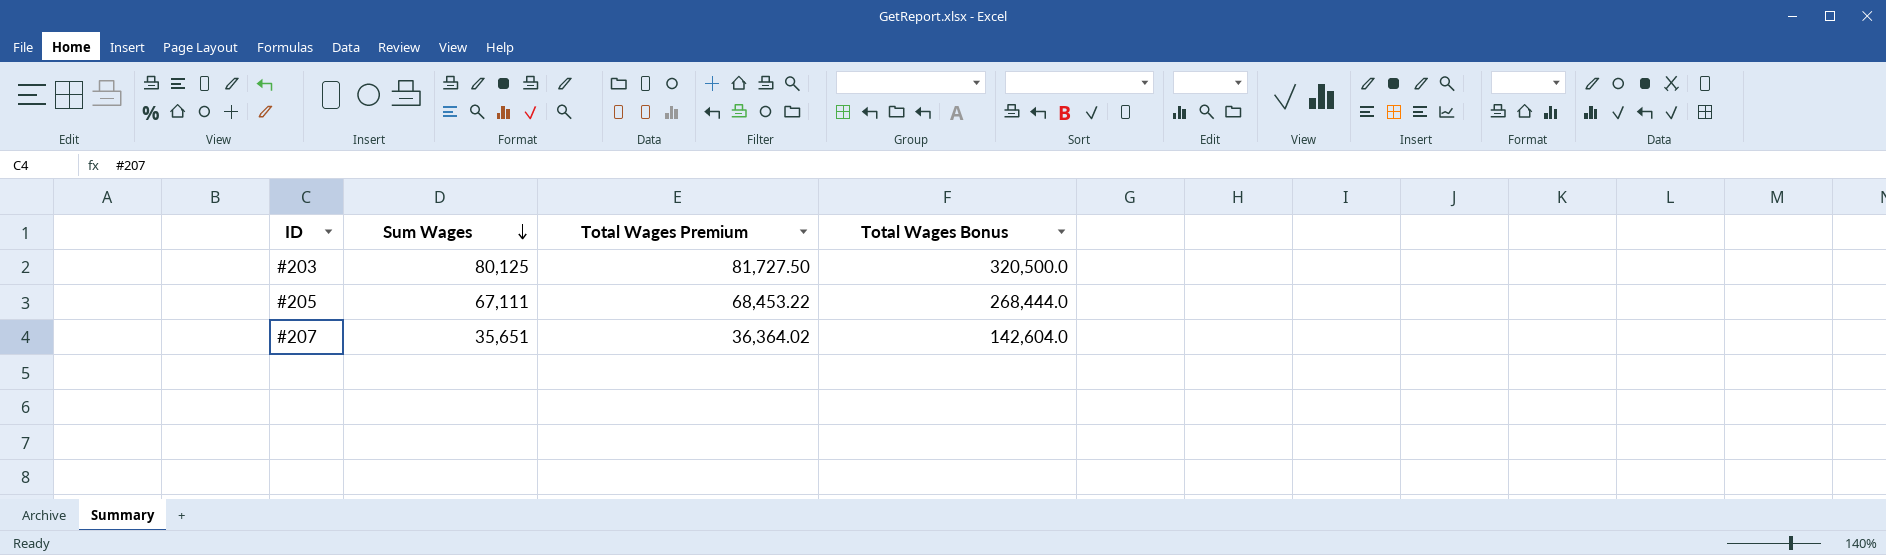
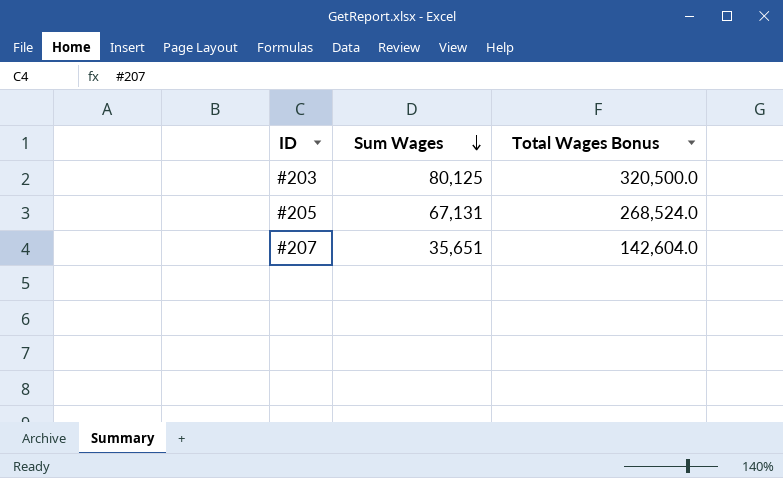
column Total Wages Premium | formula: [Sum Wages] * 1.02 -> none
#205 | Sum Wages: 67,111 -> 67,131
#205 | Total Wages Bonus: 268,444.0 -> 268,524.0

